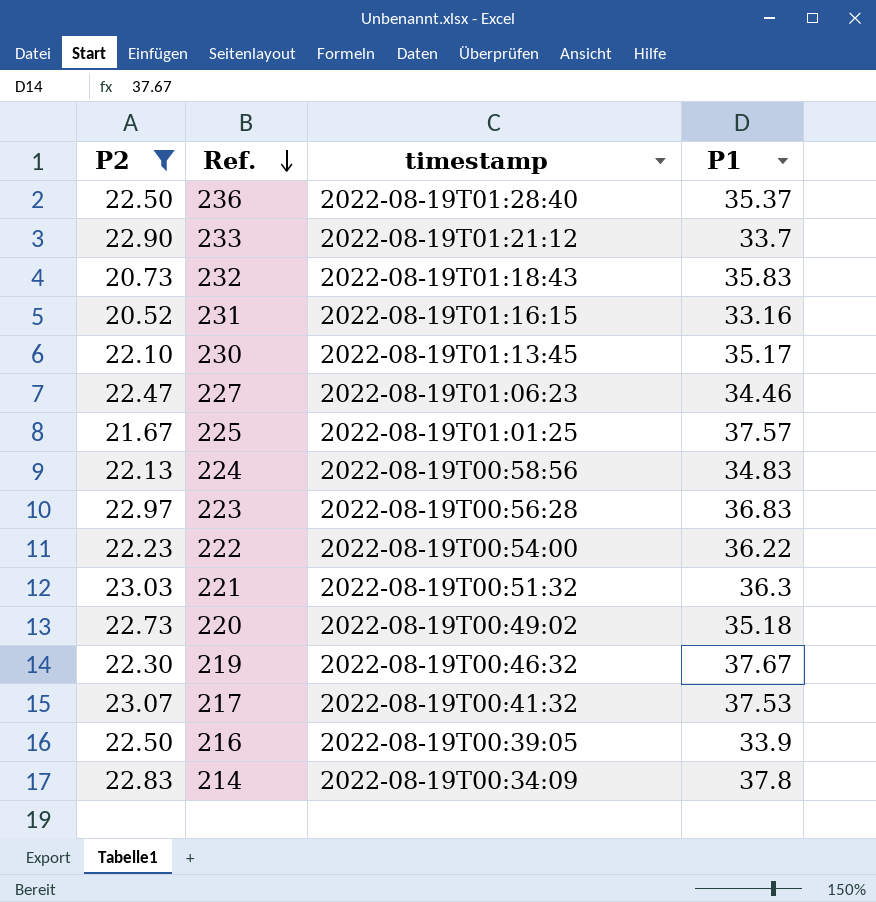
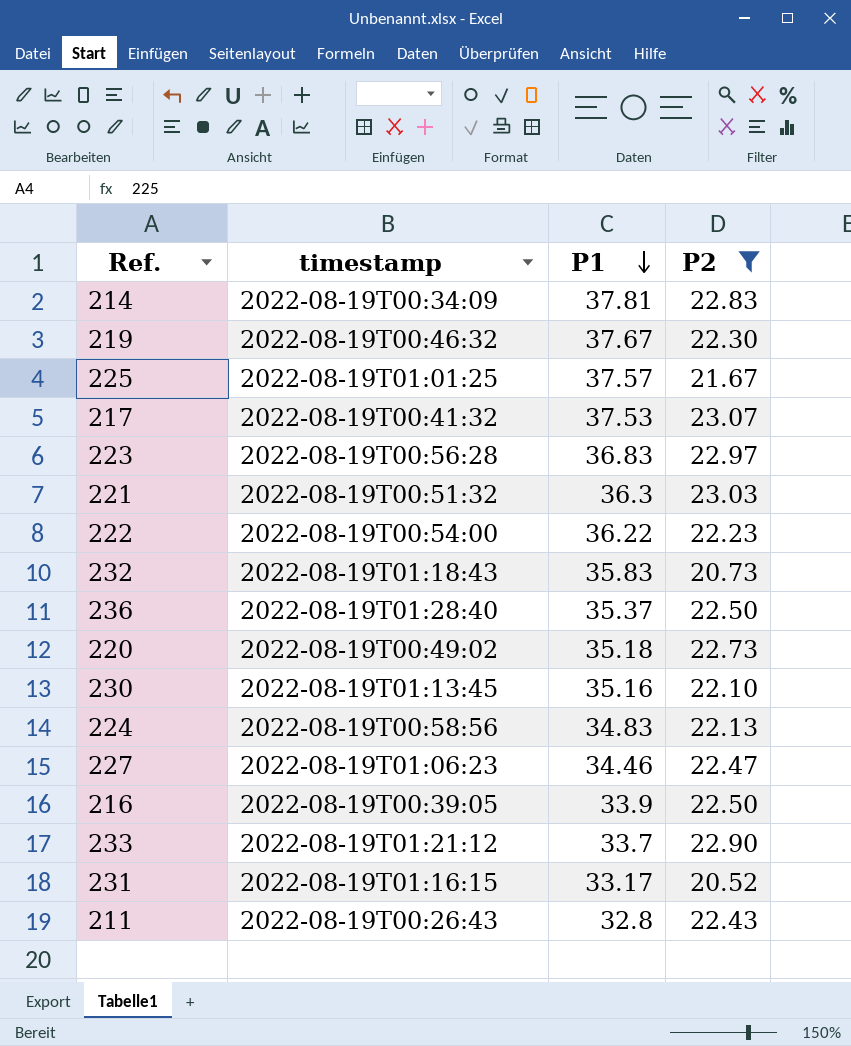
row order: Ref. descending -> P1 descending
column P2 | position: 1 -> 4
214 | P1: 37.8 -> 37.81
230 | P1: 35.17 -> 35.16
231 | P1: 33.16 -> 33.17
row 211: none -> 2022-08-19T00:26:43 | 32.8 | 22.43

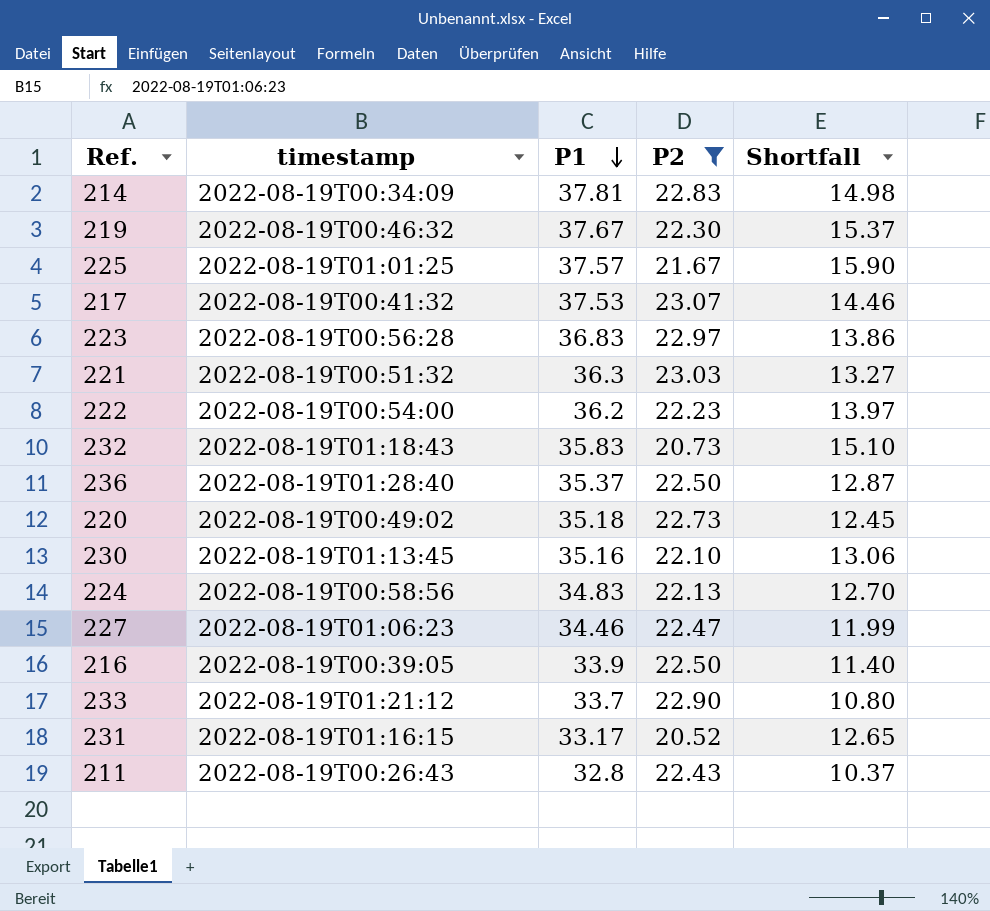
column Shortfall | formula: none -> [P1] - [P2]
222 | P1: 36.22 -> 36.2

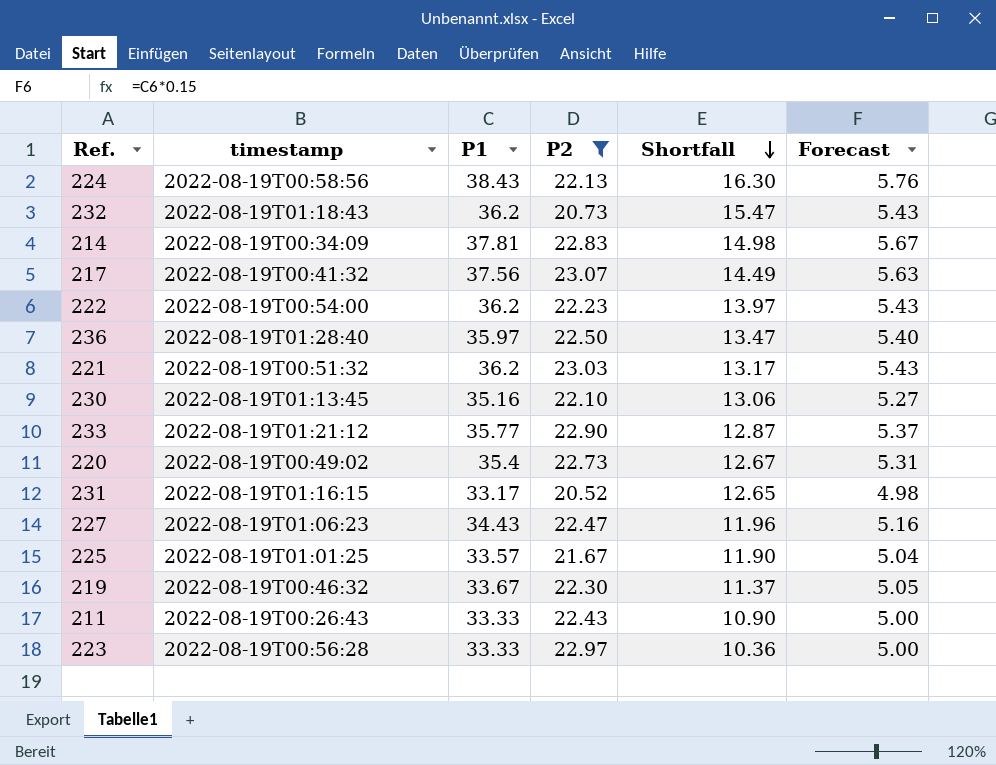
row order: P1 descending -> Shortfall descending
column Forecast | formula: none -> [P1] * 0.15
row 216: 2022-08-19T00:39:05 | 33.9 | 22.50 | 11.40 -> none
224 | P1: 34.83 -> 38.43
224 | Shortfall: 12.70 -> 16.30
232 | P1: 35.83 -> 36.2
232 | Shortfall: 15.10 -> 15.47
217 | P1: 37.53 -> 37.56
217 | Shortfall: 14.46 -> 14.49
236 | P1: 35.37 -> 35.97
236 | Shortfall: 12.87 -> 13.47
221 | P1: 36.3 -> 36.2
221 | Shortfall: 13.27 -> 13.17
233 | P1: 33.7 -> 35.77
233 | Shortfall: 10.80 -> 12.87
220 | P1: 35.18 -> 35.4
220 | Shortfall: 12.45 -> 12.67
227 | P1: 34.46 -> 34.43
227 | Shortfall: 11.99 -> 11.96
225 | P1: 37.57 -> 33.57
225 | Shortfall: 15.90 -> 11.90
219 | P1: 37.67 -> 33.67
219 | Shortfall: 15.37 -> 11.37
211 | P1: 32.8 -> 33.33
211 | Shortfall: 10.37 -> 10.90
223 | P1: 36.83 -> 33.33
223 | Shortfall: 13.86 -> 10.36

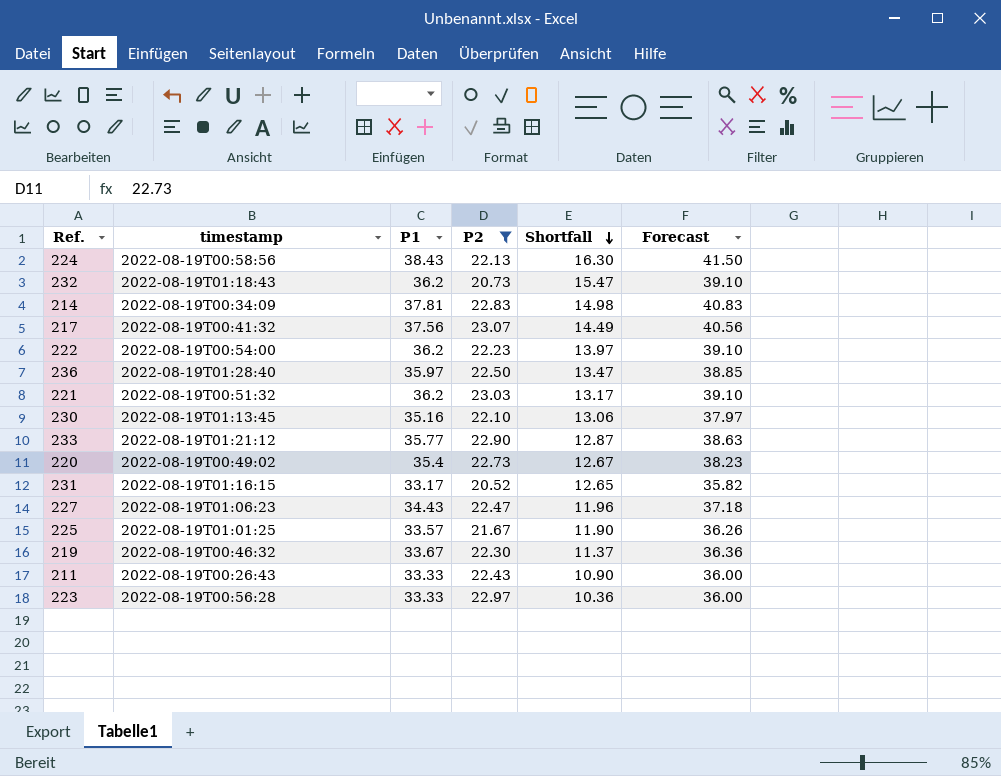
column Forecast | formula: [P1] * 0.15 -> [P1] * 1.08

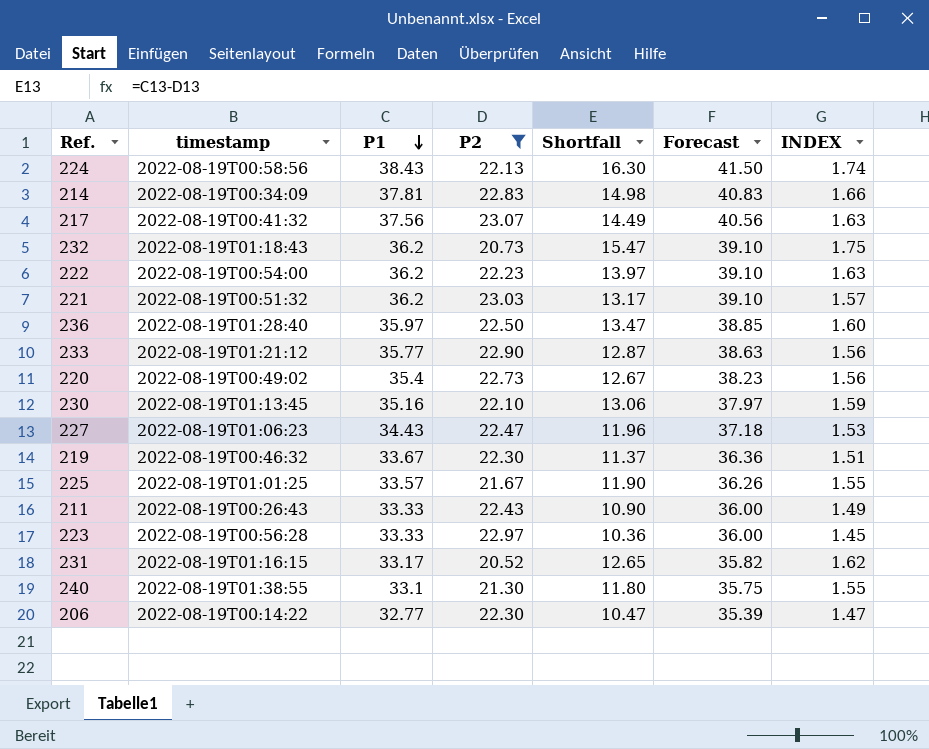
row order: Shortfall descending -> P1 descending
column INDEX | formula: none -> [P1] / [P2]
row 240: none -> 2022-08-19T01:38:55 | 33.1 | 21.30 | 11.80 | 35.75 | 1.55
row 206: none -> 2022-08-19T00:14:22 | 32.77 | 22.30 | 10.47 | 35.39 | 1.47

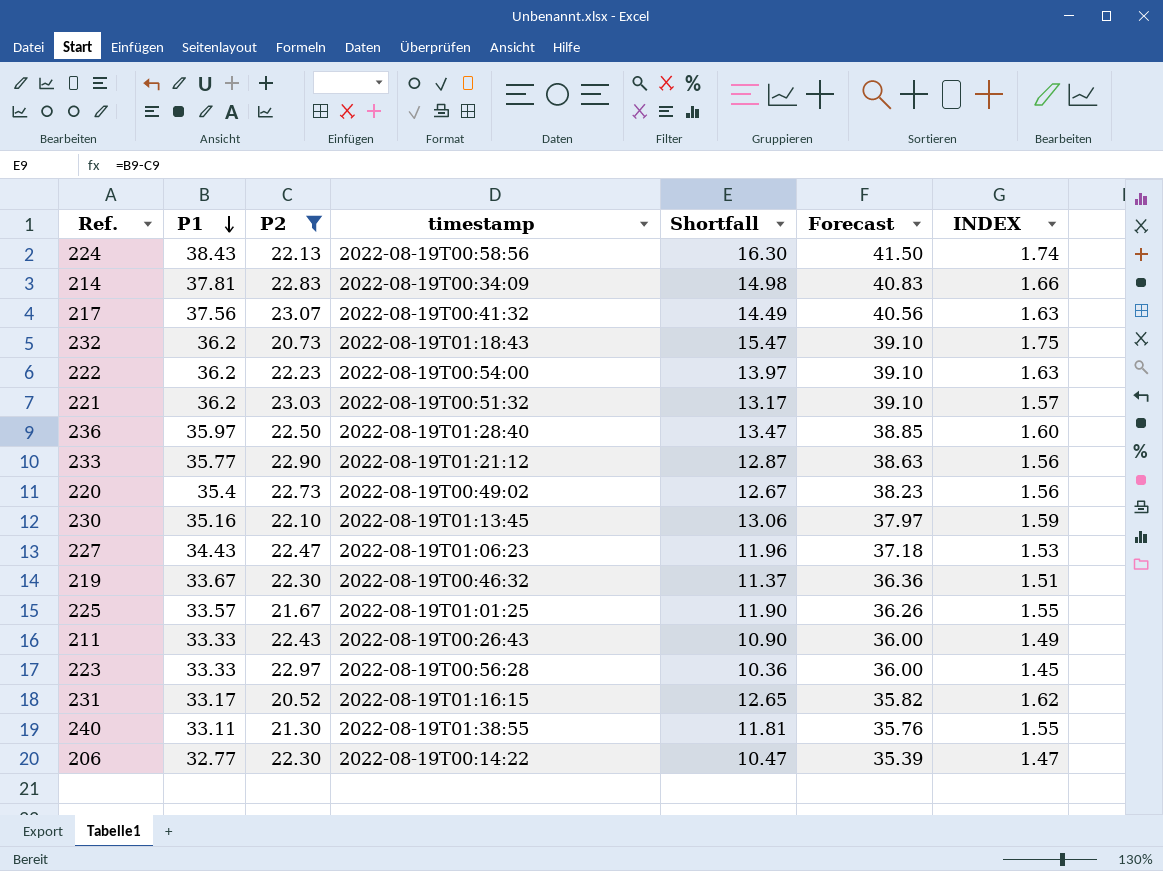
column timestamp | position: 2 -> 4
240 | P1: 33.1 -> 33.11
240 | Shortfall: 11.80 -> 11.81
240 | Forecast: 35.75 -> 35.76

